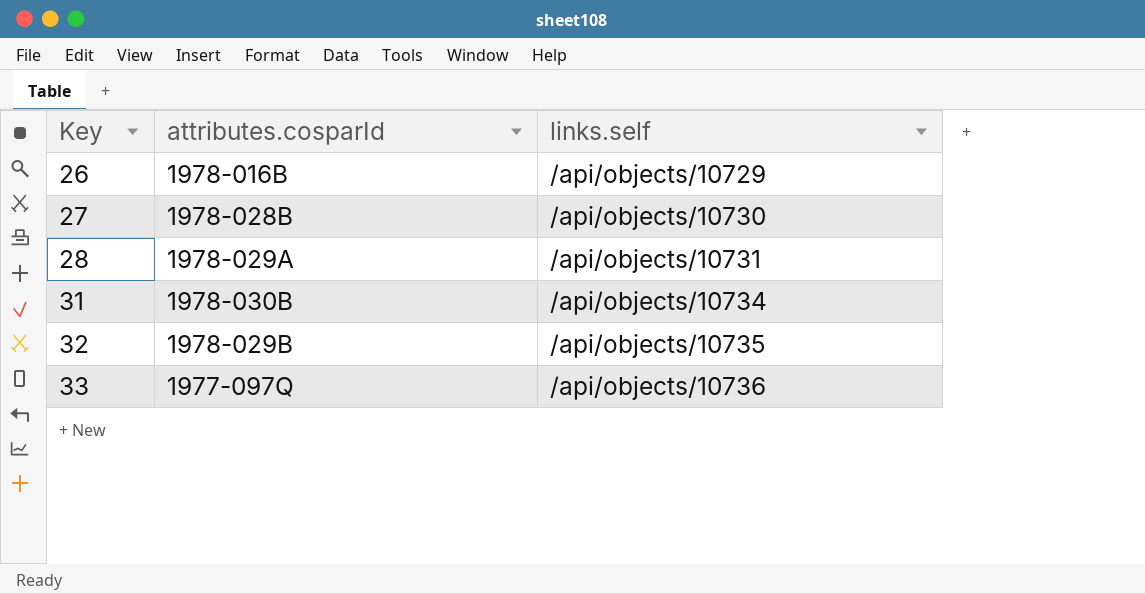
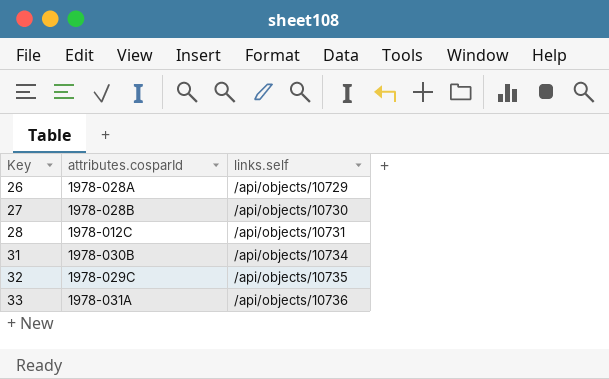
26 | attributes.cosparId: 1978-016B -> 1978-028A
28 | attributes.cosparId: 1978-029A -> 1978-012C
32 | attributes.cosparId: 1978-029B -> 1978-029C
33 | attributes.cosparId: 1977-097Q -> 1978-031A

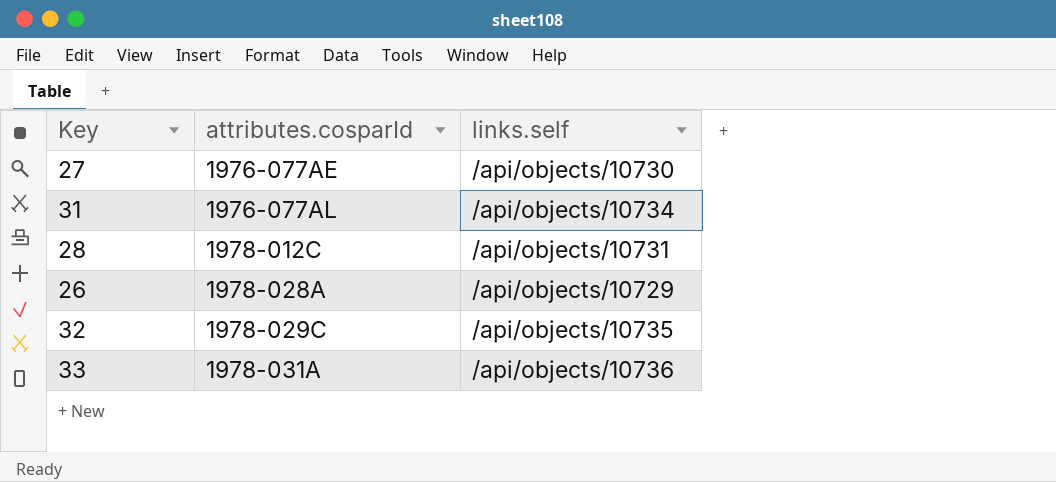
row order: Key ascending -> attributes.cosparId ascending
27 | attributes.cosparId: 1978-028B -> 1976-077AE
31 | attributes.cosparId: 1978-030B -> 1976-077AL

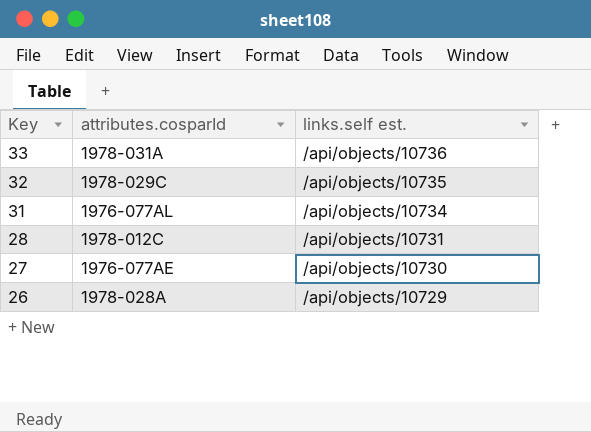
row order: attributes.cosparId ascending -> Key descending
column name: links.self -> links.self est.

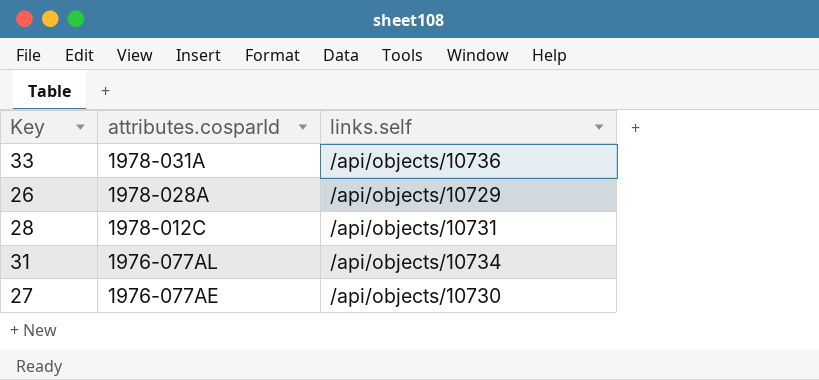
row order: Key descending -> attributes.cosparId descending
column name: links.self est. -> links.self
row 32: 1978-029C | /api/objects/10735 -> none

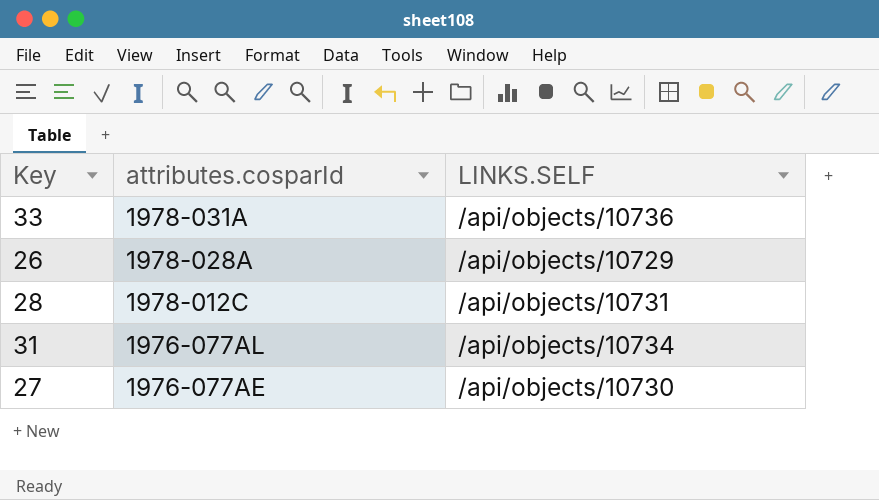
column name: links.self -> LINKS.SELF

